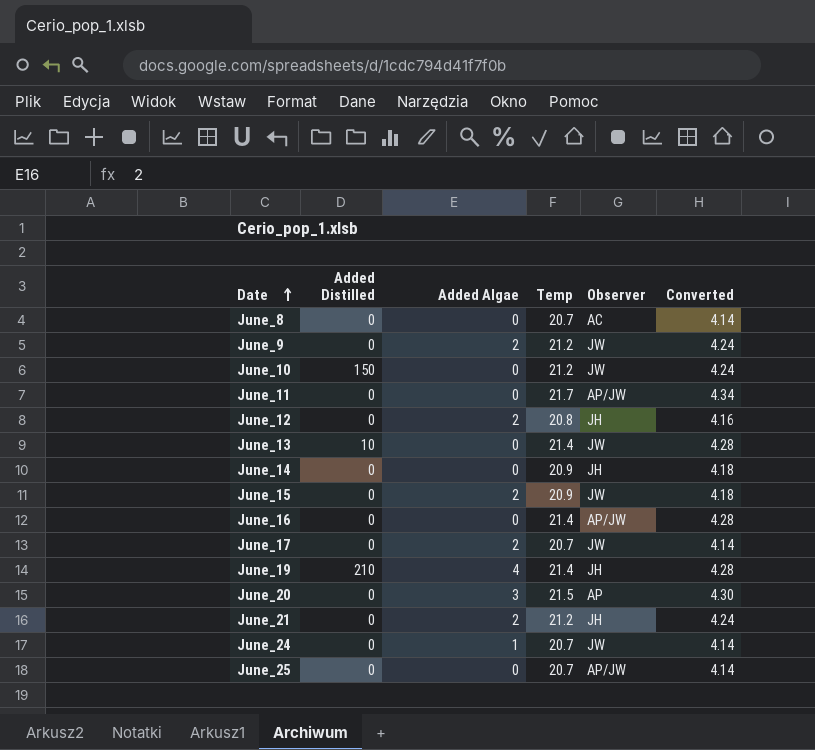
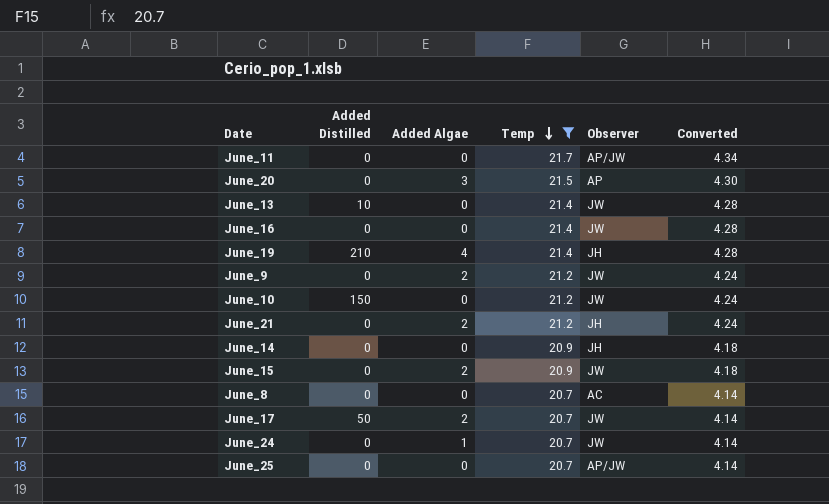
filter: none -> Temp != 20.8
row order: Date ascending -> Temp descending
June_16 | Observer: AP/JW -> JW
June_17 | Added Distilled: 0 -> 50

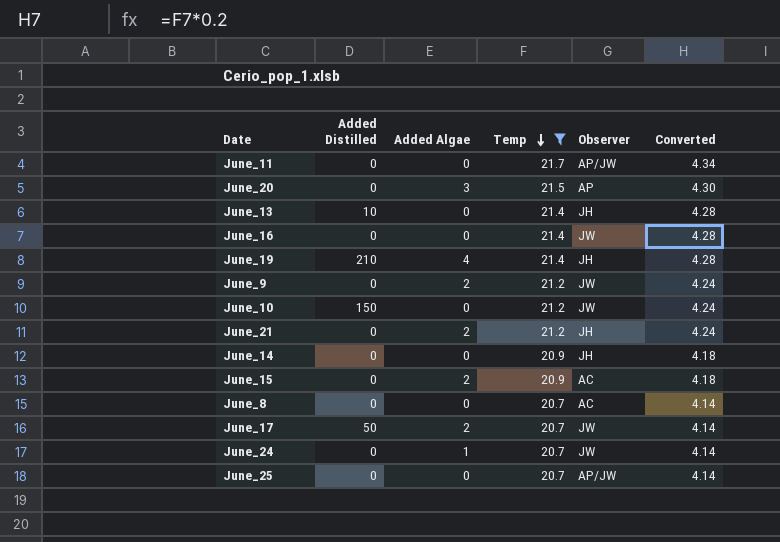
June_13 | Observer: JW -> JH
June_15 | Observer: JW -> AC

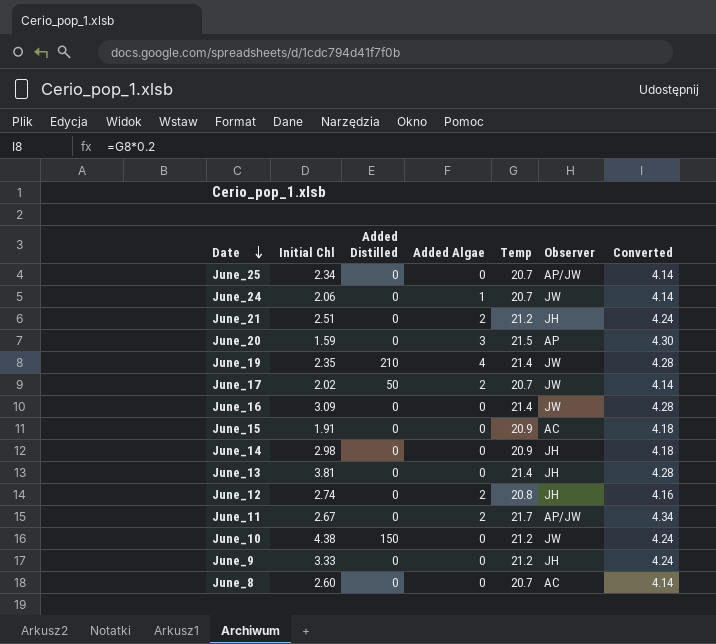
filter: Temp != 20.8 -> none
row order: Temp descending -> Date descending
column Initial Chl | position: none -> 2
June_19 | Observer: JH -> JW
June_15 | Added Algae: 2 -> 0
June_13 | Added Distilled: 10 -> 0
June_11 | Added Algae: 0 -> 2
June_9 | Added Algae: 2 -> 0
June_9 | Observer: JW -> JH

